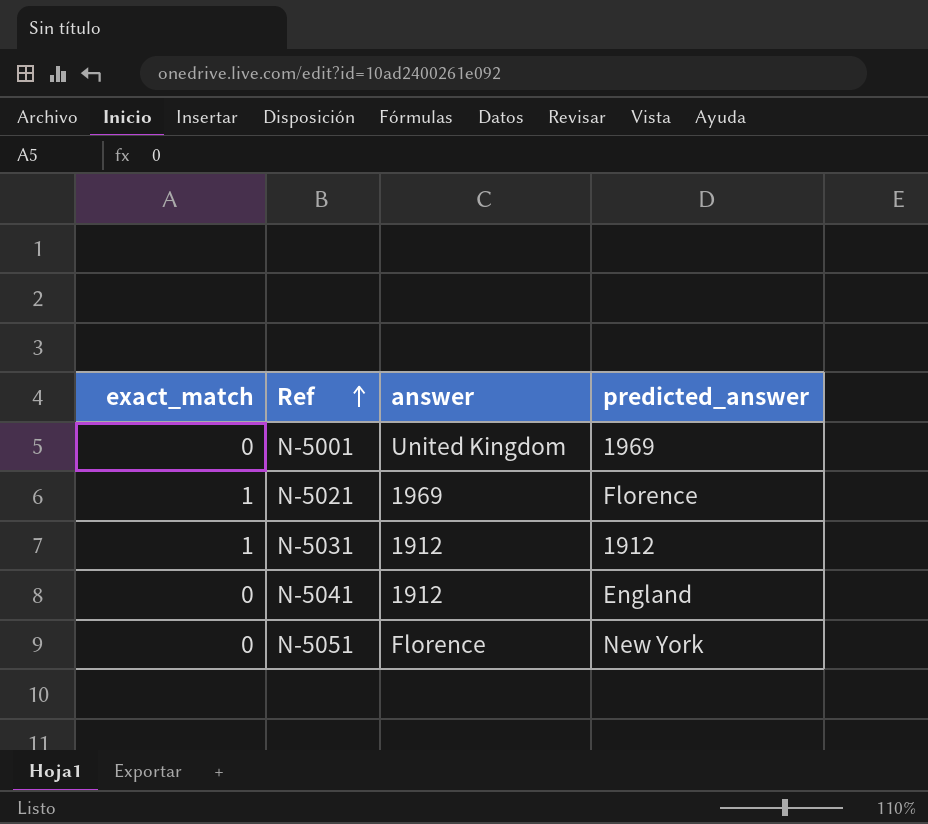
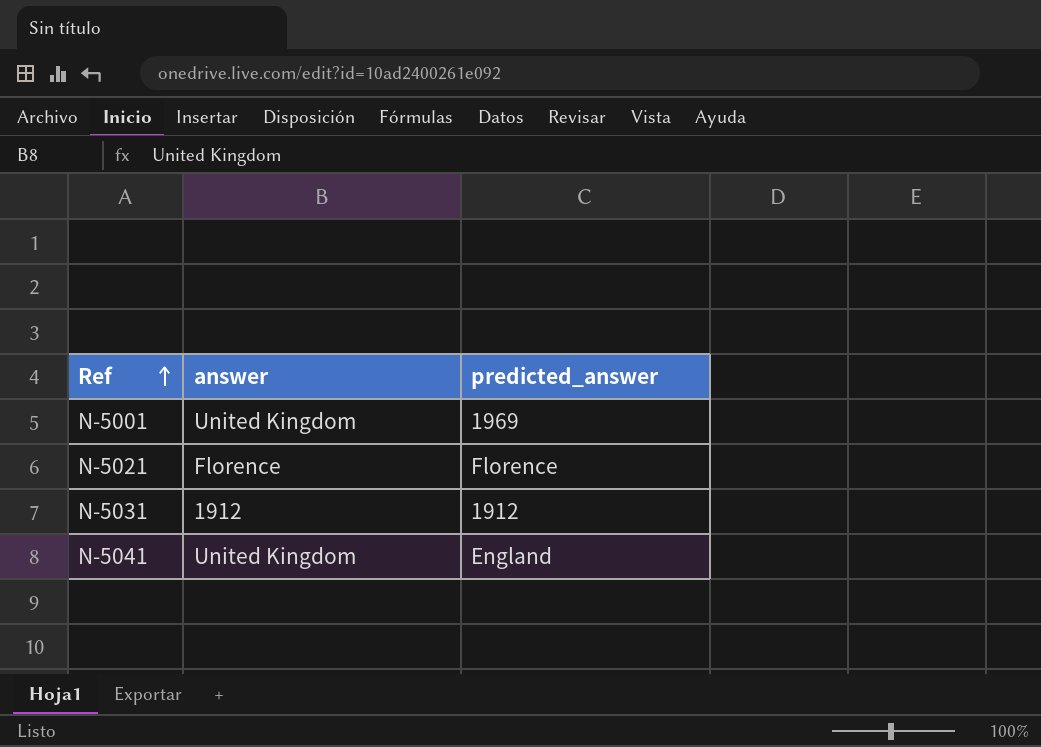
column exact_match | position: 1 -> none
row N-5051: 0 | Florence | New York -> none
N-5021 | answer: 1969 -> Florence
N-5041 | answer: 1912 -> United Kingdom

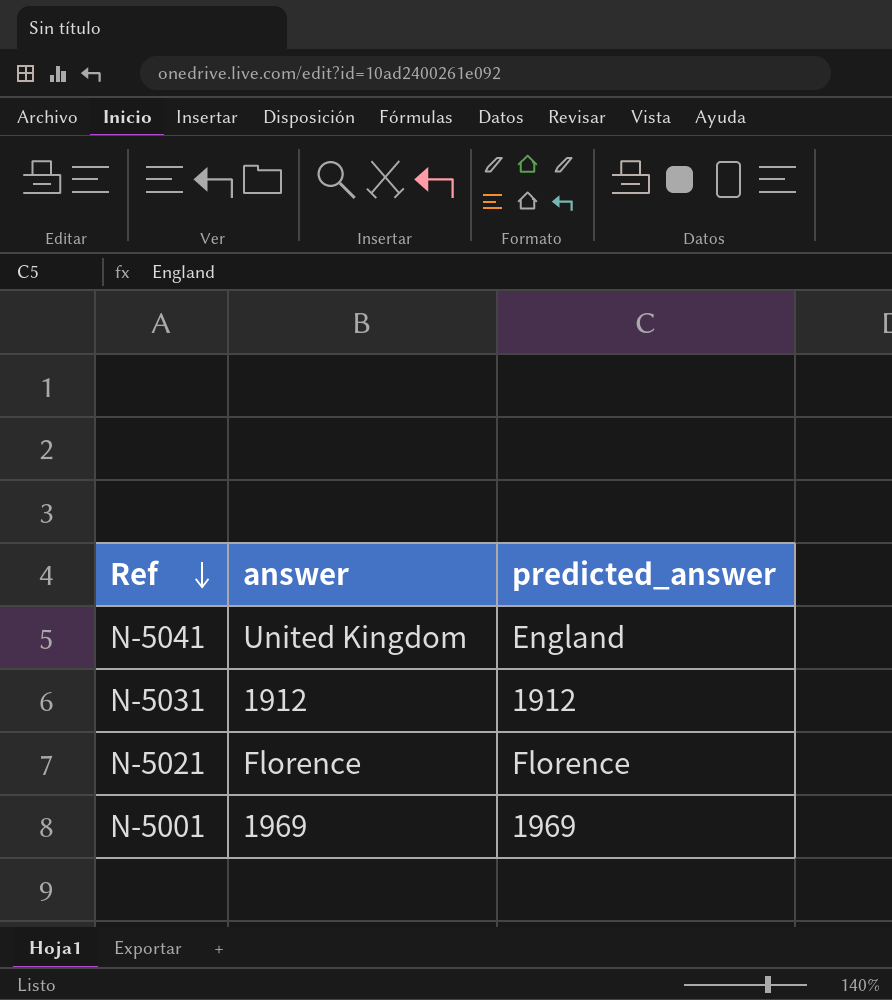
row order: Ref ascending -> Ref descending
N-5001 | answer: United Kingdom -> 1969

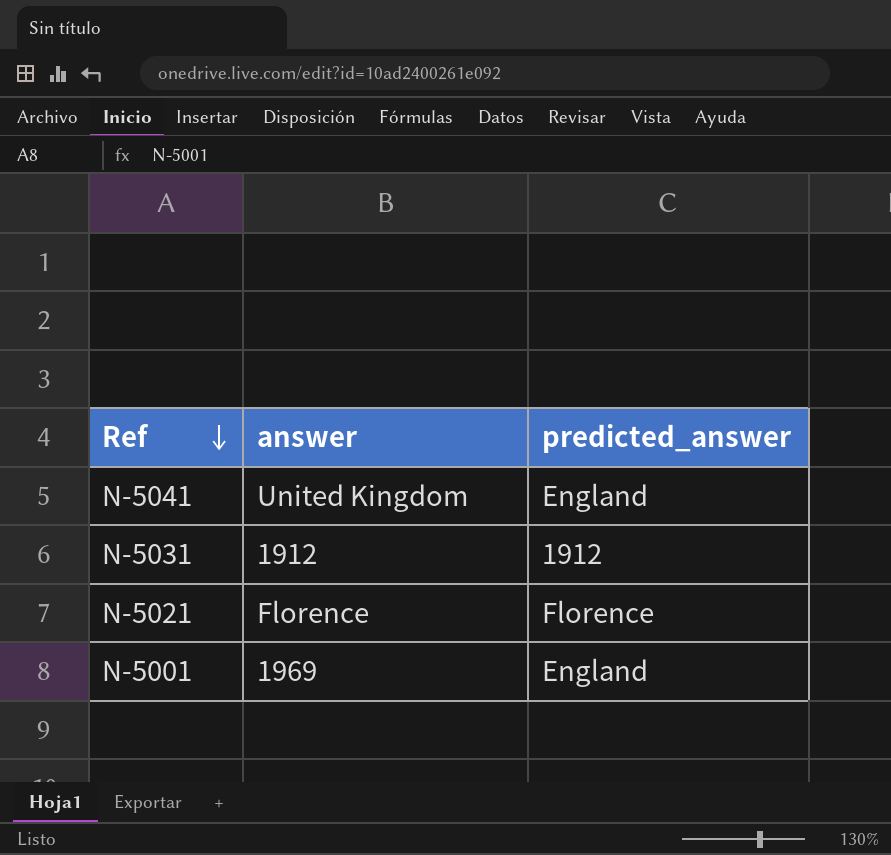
N-5001 | predicted_answer: 1969 -> England

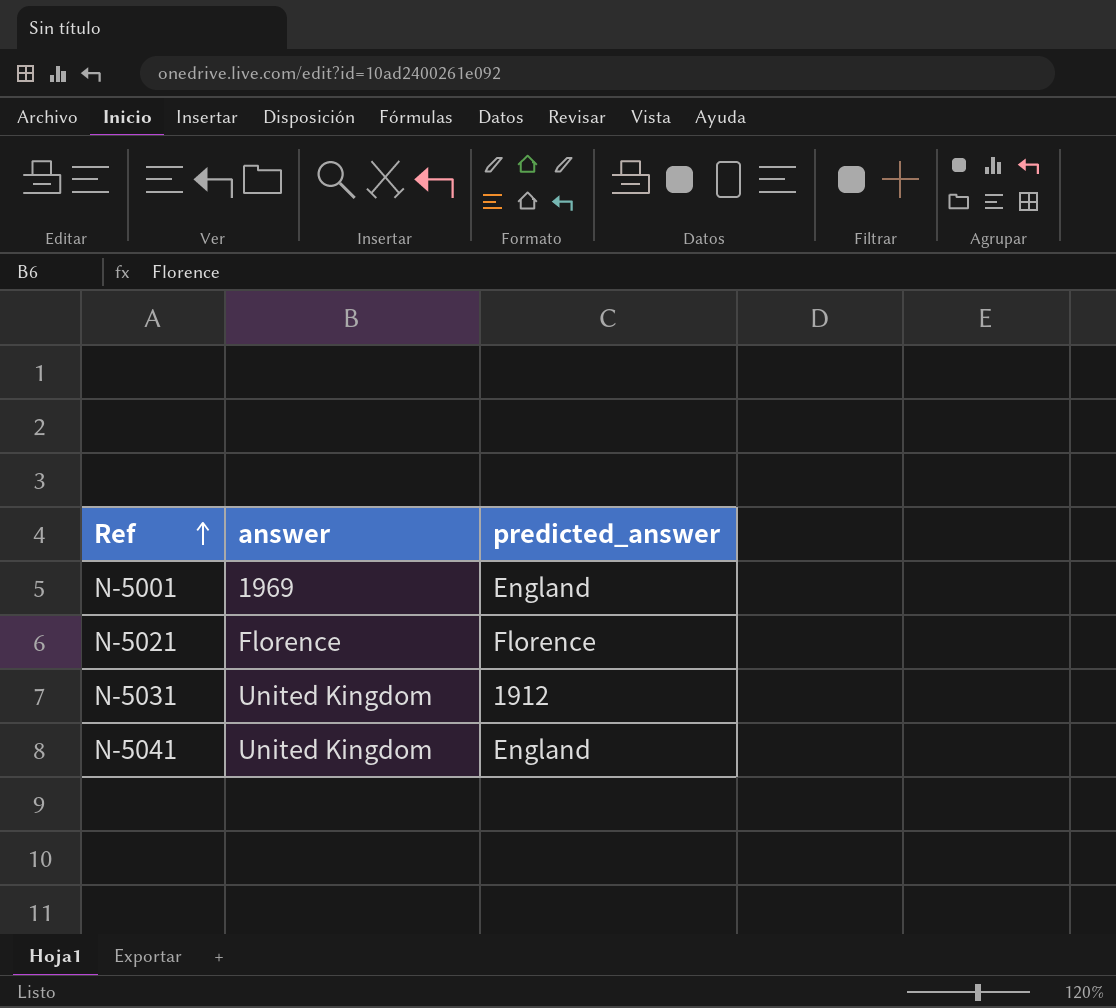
row order: Ref descending -> Ref ascending
N-5031 | answer: 1912 -> United Kingdom

